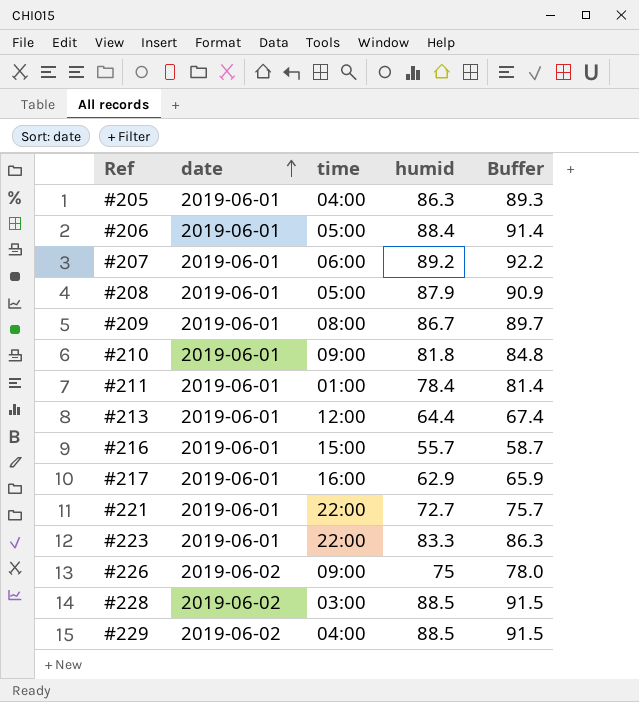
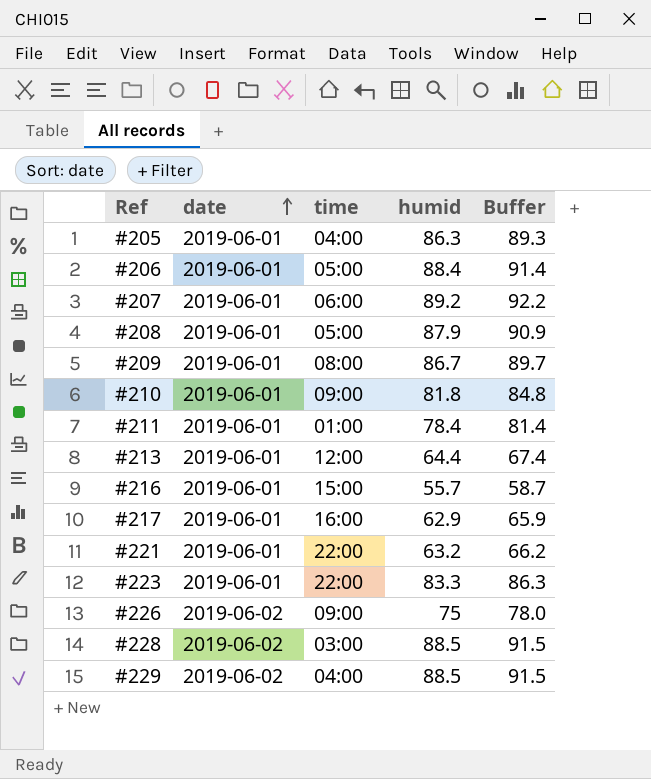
#221 | humid: 72.7 -> 63.2
#221 | Buffer: 75.7 -> 66.2

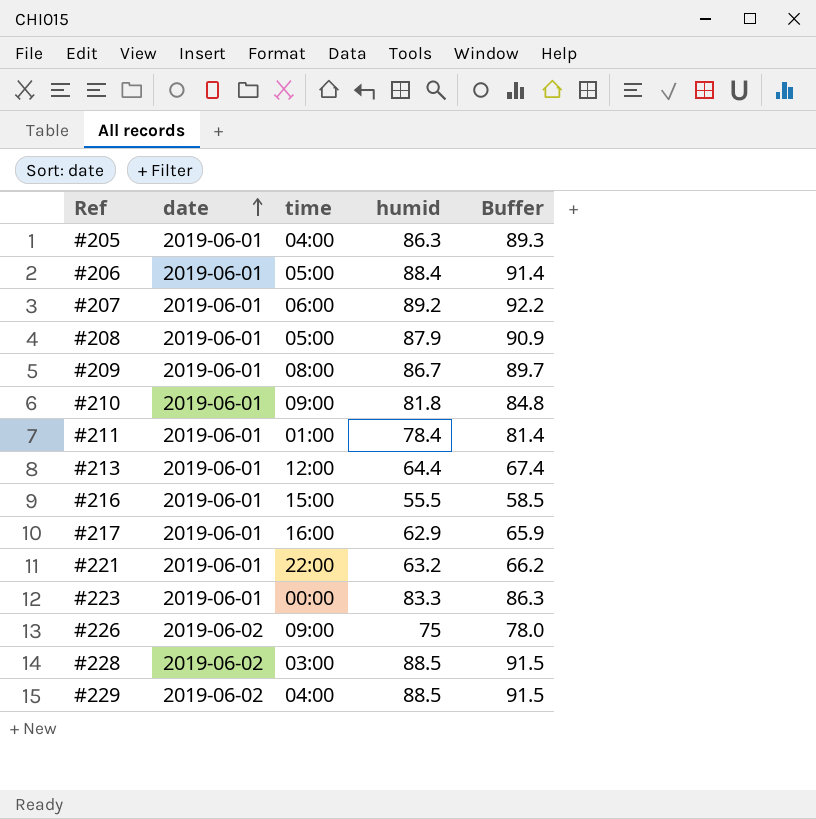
#216 | humid: 55.7 -> 55.5
#216 | Buffer: 58.7 -> 58.5
#223 | time: 22:00 -> 00:00

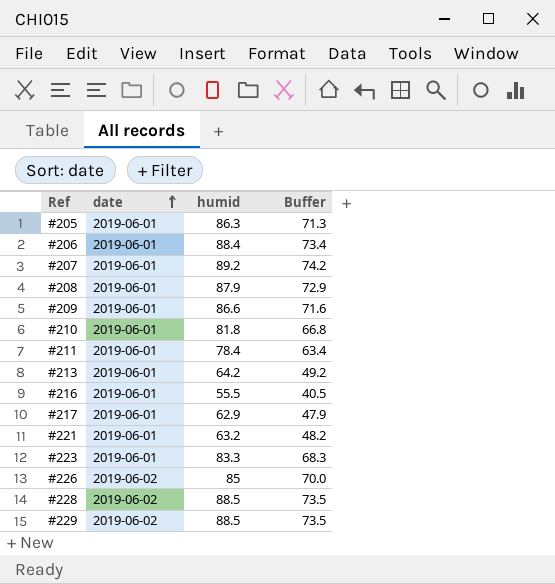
column time | position: 3 -> none
column Buffer | formula: [humid] + 3 -> [humid] - 15
#209 | humid: 86.7 -> 86.6
#213 | humid: 64.4 -> 64.2
#226 | humid: 75 -> 85

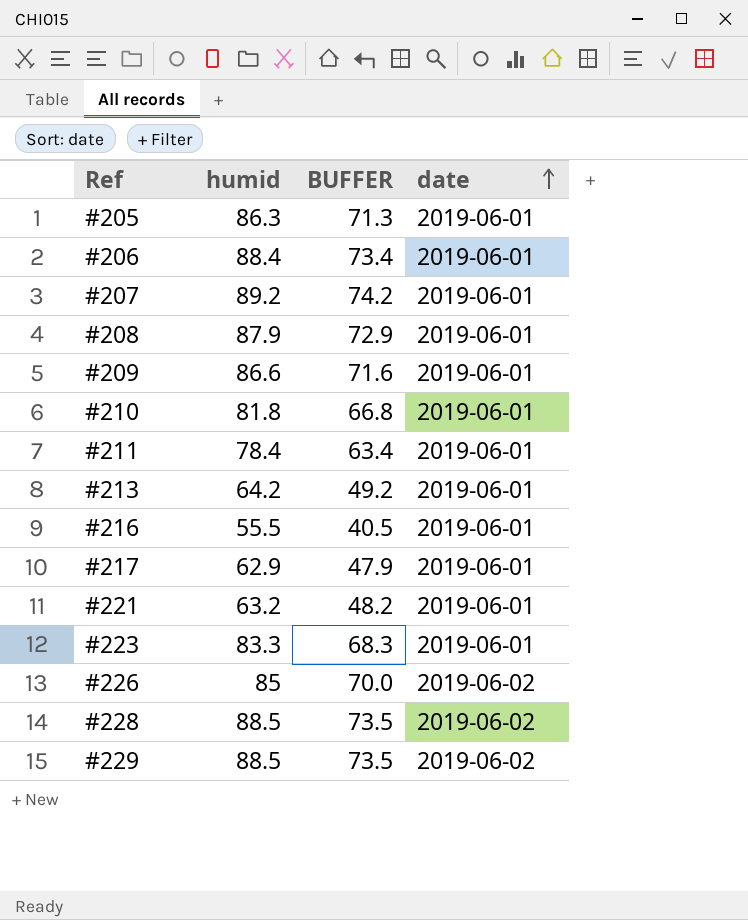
column name: Buffer -> BUFFER
column date | position: 2 -> 4

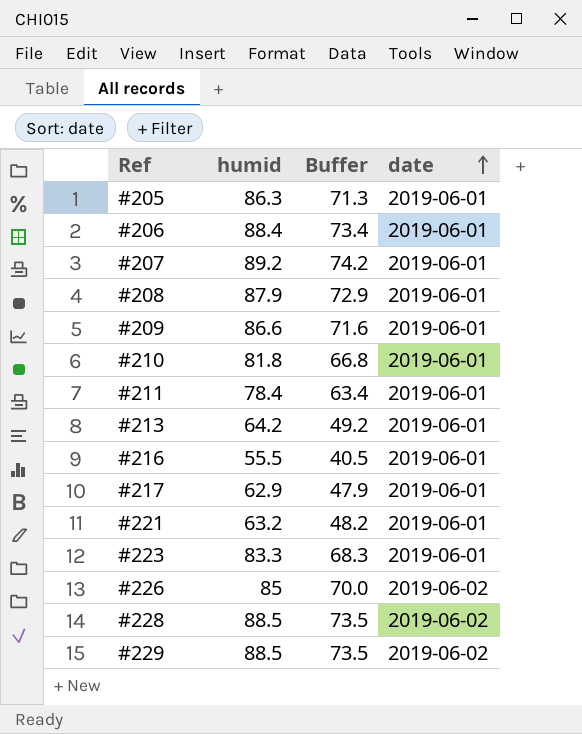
column name: BUFFER -> Buffer

